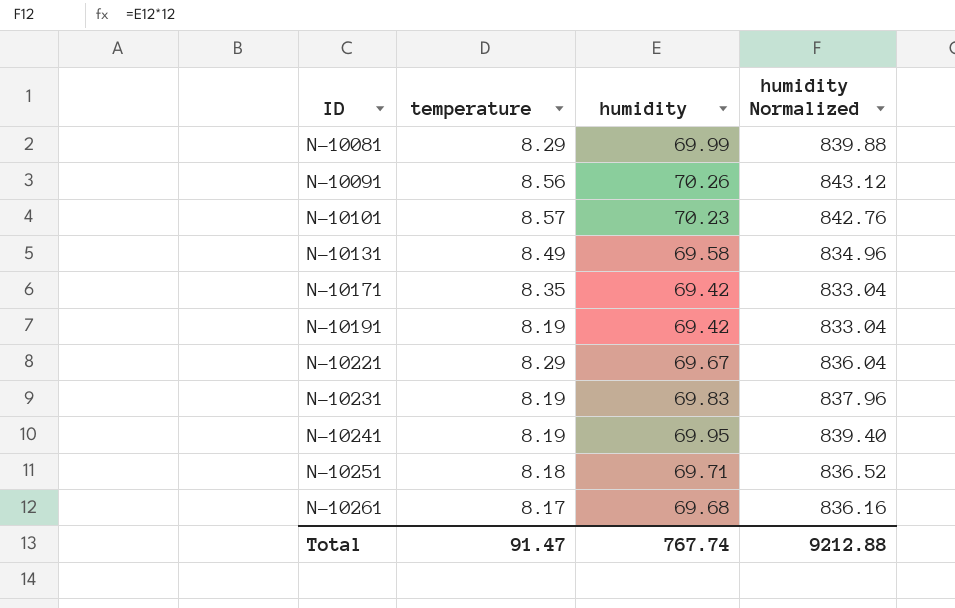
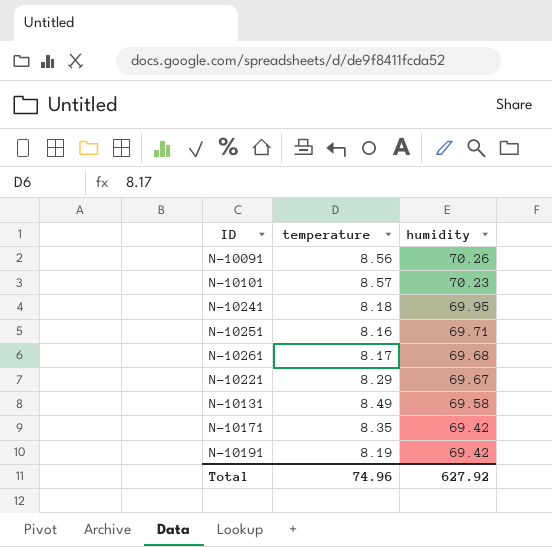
row order: ID ascending -> humidity descending
column humidity Normalized | formula: [humidity] * 12 -> none
row N-10081: 8.29 | 69.99 | 839.88 -> none
row N-10231: 8.19 | 69.83 | 837.96 -> none
N-10241 | temperature: 8.19 -> 8.18
N-10251 | temperature: 8.18 -> 8.16
Total | temperature: 91.47 -> 74.96
Total | humidity: 767.74 -> 627.92

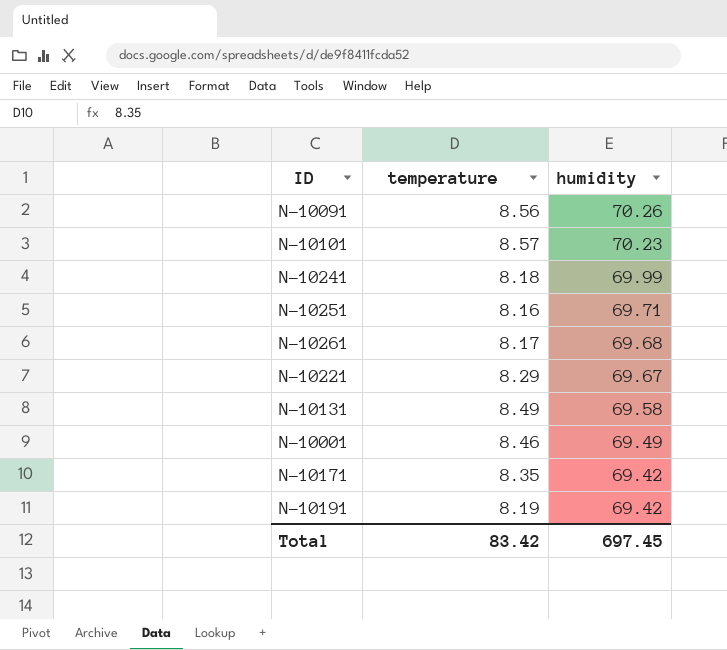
N-10241 | humidity: 69.95 -> 69.99
row N-10001: none -> 8.46 | 69.49
Total | temperature: 74.96 -> 83.42
Total | humidity: 627.92 -> 697.45

